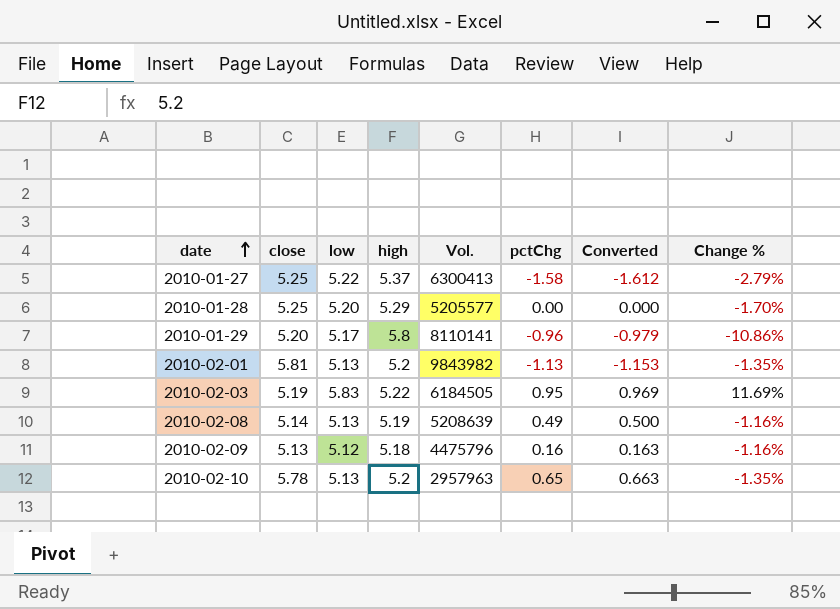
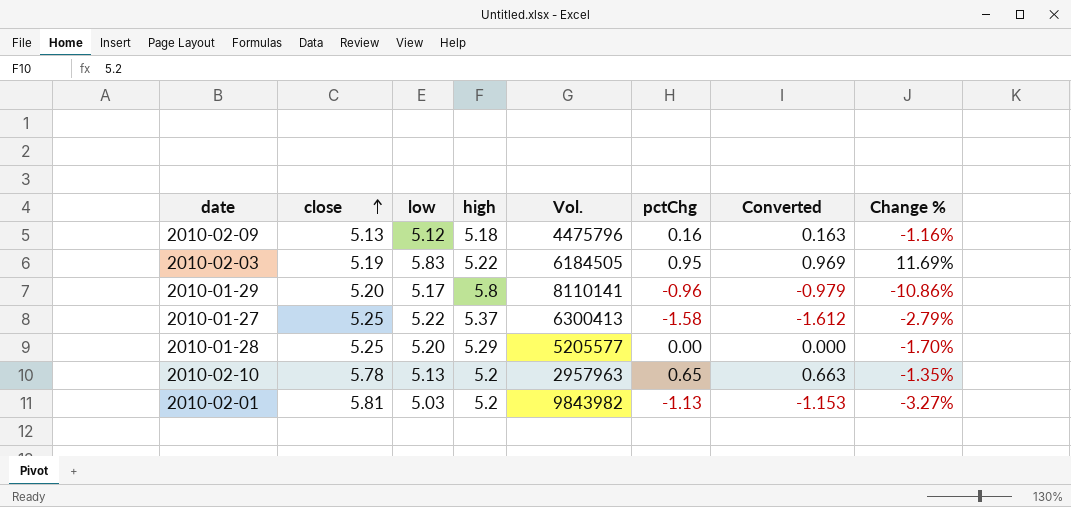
row order: date ascending -> close ascending
row 2010-02-08: 5.14 | 5.13 | 5.19 | 5208639 | 0.49 | 0.500 | -1.16% -> none
2010-02-01 | low: 5.13 -> 5.03
2010-02-01 | Change %: -1.35% -> -3.27%

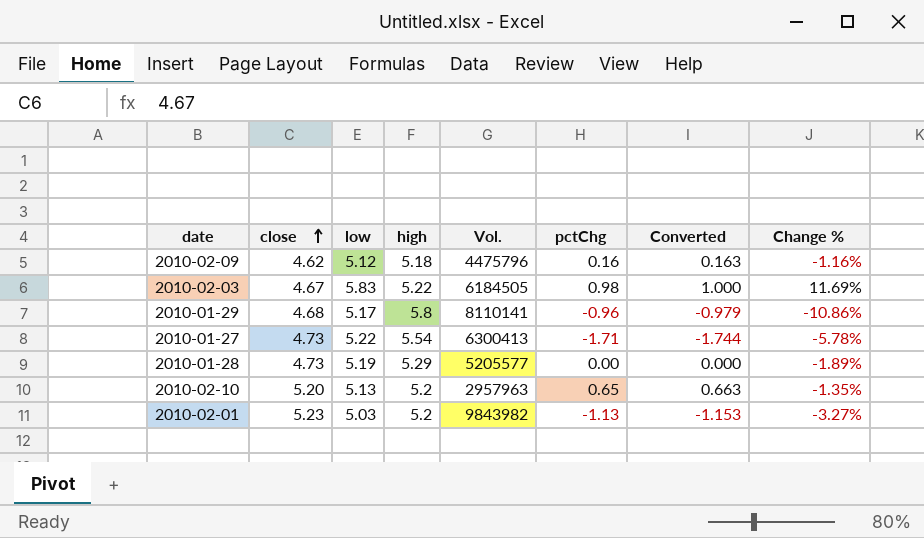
2010-02-09 | close: 5.13 -> 4.62
2010-02-03 | close: 5.19 -> 4.67
2010-02-03 | pctChg: 0.95 -> 0.98
2010-02-03 | Converted: 0.969 -> 1.000
2010-01-29 | close: 5.20 -> 4.68
2010-01-27 | close: 5.25 -> 4.73
2010-01-27 | high: 5.37 -> 5.54
2010-01-27 | pctChg: -1.58 -> -1.71
2010-01-27 | Converted: -1.612 -> -1.744
2010-01-27 | Change %: -2.79% -> -5.78%
2010-01-28 | close: 5.25 -> 4.73
2010-01-28 | low: 5.20 -> 5.19
2010-01-28 | Change %: -1.70% -> -1.89%
2010-02-10 | close: 5.78 -> 5.20
2010-02-01 | close: 5.81 -> 5.23

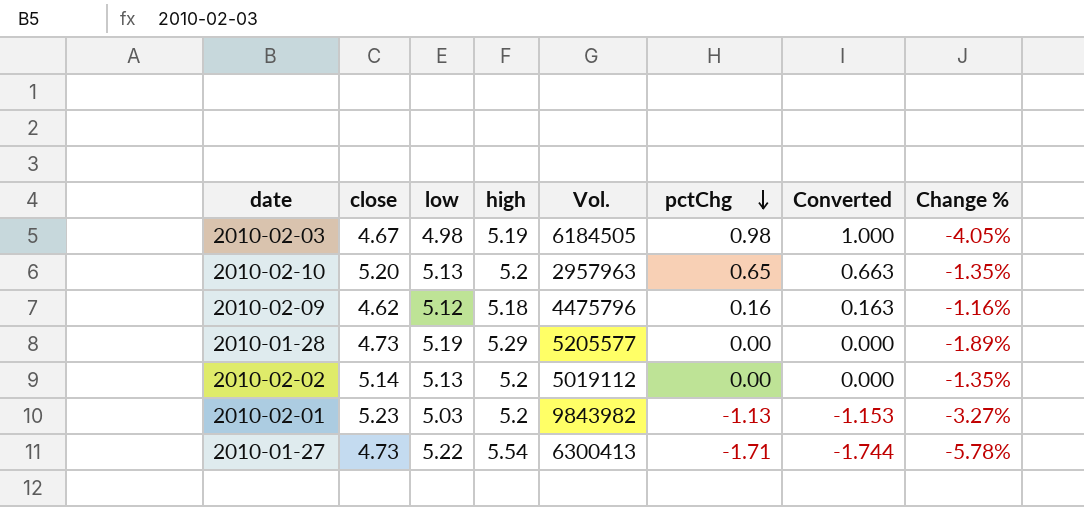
row order: close ascending -> pctChg descending
row 2010-01-29: 4.68 | 5.17 | 5.8 | 8110141 | -0.96 | -0.979 | -10.86% -> none
2010-02-03 | low: 5.83 -> 4.98
2010-02-03 | high: 5.22 -> 5.19
2010-02-03 | Change %: 11.69% -> -4.05%
row 2010-02-02: none -> 5.14 | 5.13 | 5.2 | 5019112 | 0.00 | 0.000 | -1.35%

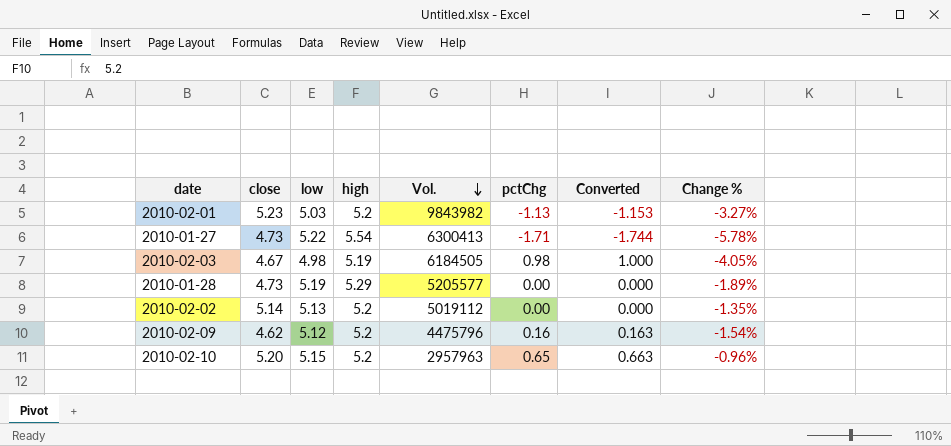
row order: pctChg descending -> Vol. descending
2010-02-09 | high: 5.18 -> 5.2
2010-02-09 | Change %: -1.16% -> -1.54%
2010-02-10 | low: 5.13 -> 5.15
2010-02-10 | Change %: -1.35% -> -0.96%

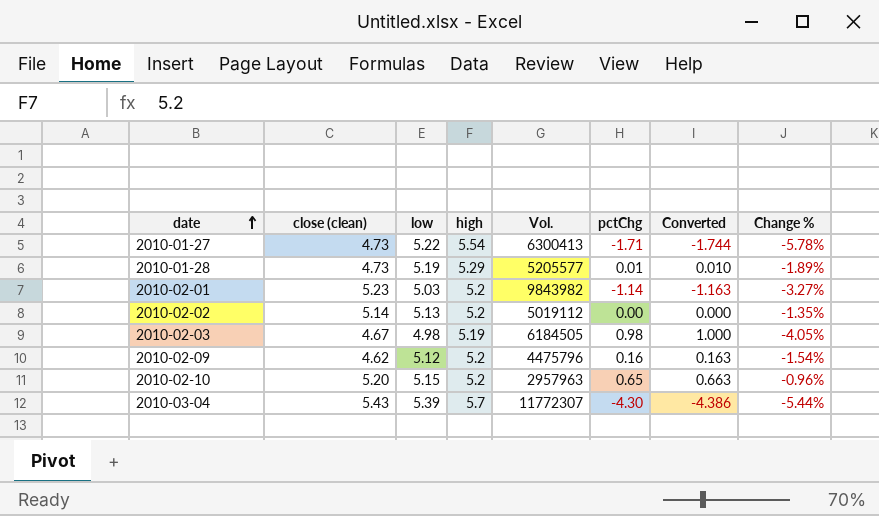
row order: Vol. descending -> date ascending
column name: close -> close (clean)
2010-01-28 | pctChg: 0.00 -> 0.01
2010-01-28 | Converted: 0.000 -> 0.010
2010-02-01 | pctChg: -1.13 -> -1.14
2010-02-01 | Converted: -1.153 -> -1.163
row 2010-03-04: none -> 5.43 | 5.39 | 5.7 | 11772307 | -4.30 | -4.386 | -5.44%

